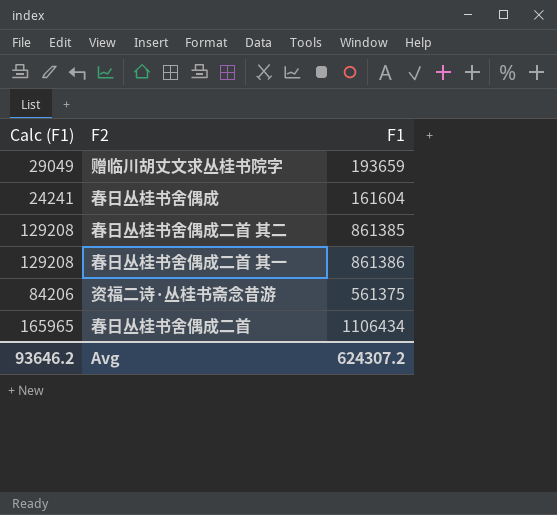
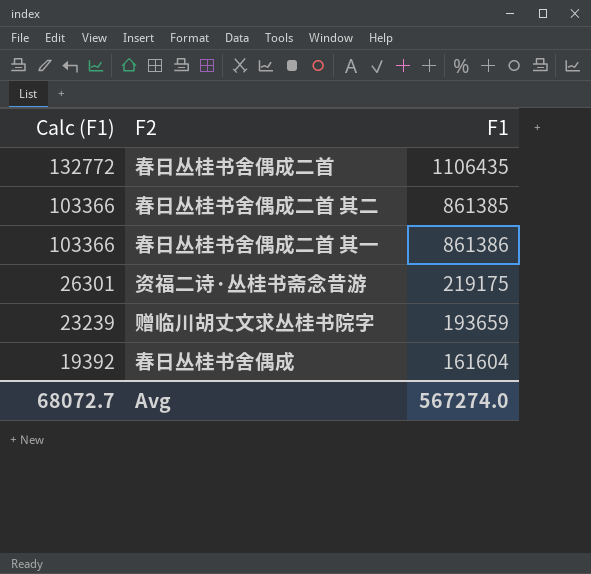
row order: none -> Calc (F1) descending
column Calc (F1) | formula: [F1] * 0.15 -> [F1] * 0.12
春日丛桂书舍偶成二首 | F1: 1106434 -> 1106435
资福二诗·丛桂书斋念昔游 | F1: 561375 -> 219175
Avg | Calc (F1): 93646.2 -> 68072.7
Avg | F1: 624307.2 -> 567274.0

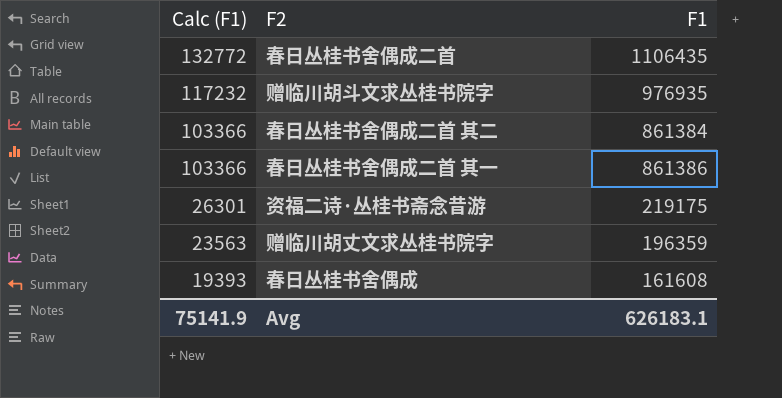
row 赠临川胡斗文求丛桂书院字: none -> 117232 | 976935
春日丛桂书舍偶成二首 其二 | F1: 861385 -> 861384
赠临川胡丈文求丛桂书院字 | Calc (F1): 23239 -> 23563
赠临川胡丈文求丛桂书院字 | F1: 193659 -> 196359
春日丛桂书舍偶成 | Calc (F1): 19392 -> 19393
春日丛桂书舍偶成 | F1: 161604 -> 161608
Avg | Calc (F1): 68072.7 -> 75141.9
Avg | F1: 567274.0 -> 626183.1

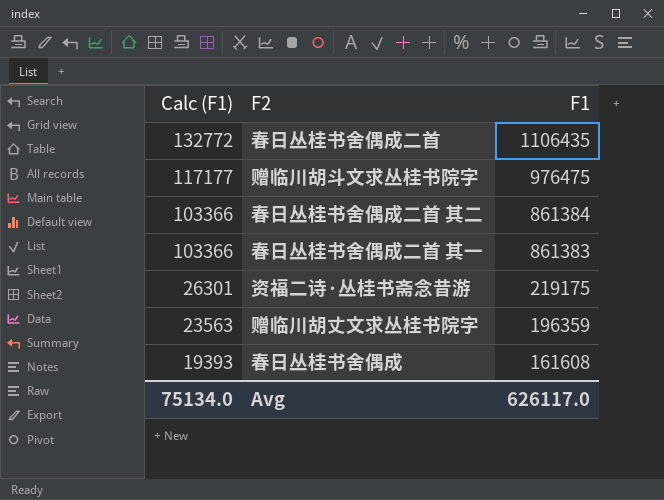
赠临川胡斗文求丛桂书院字 | Calc (F1): 117232 -> 117177
赠临川胡斗文求丛桂书院字 | F1: 976935 -> 976475
春日丛桂书舍偶成二首 其一 | F1: 861386 -> 861383
Avg | Calc (F1): 75141.9 -> 75134.0
Avg | F1: 626183.1 -> 626117.0

